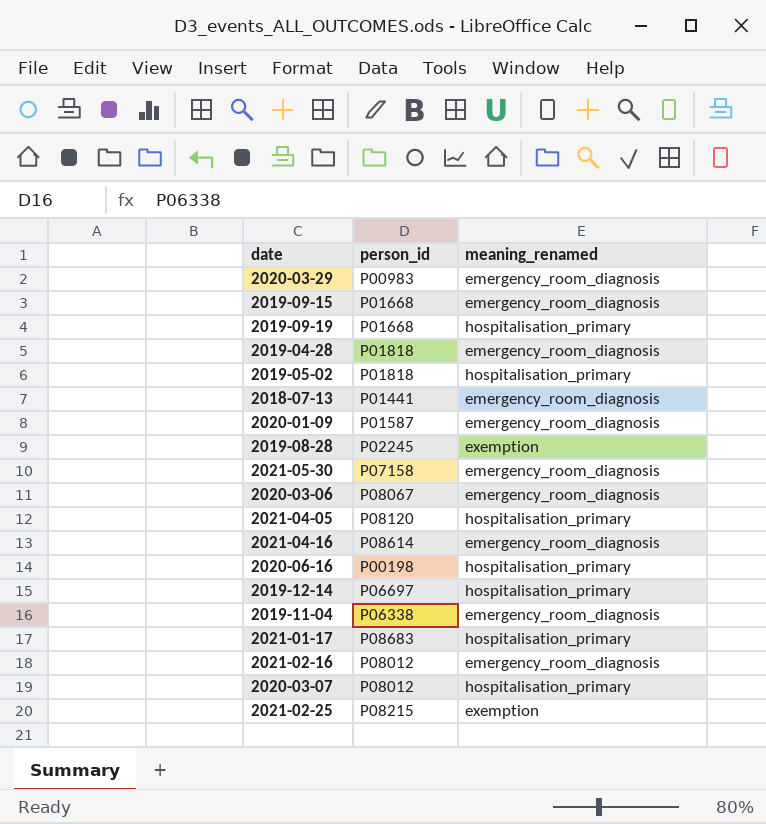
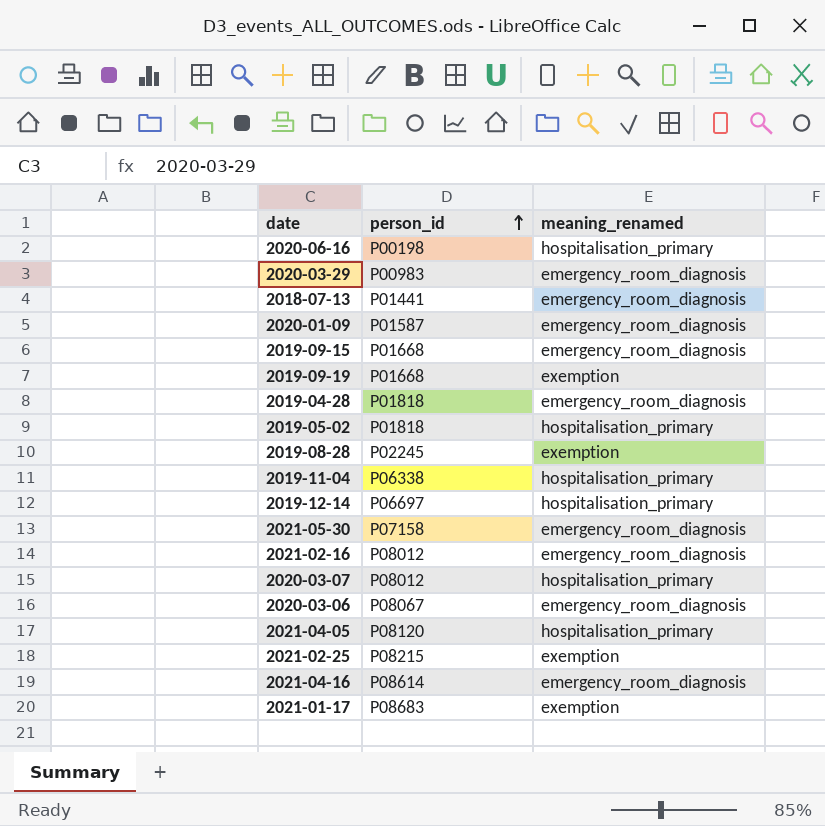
row order: none -> person_id ascending
2019-09-19 | meaning_renamed: hospitalisation_primary -> exemption
2019-11-04 | meaning_renamed: emergency_room_diagnosis -> hospitalisation_primary
2021-01-17 | meaning_renamed: hospitalisation_primary -> exemption

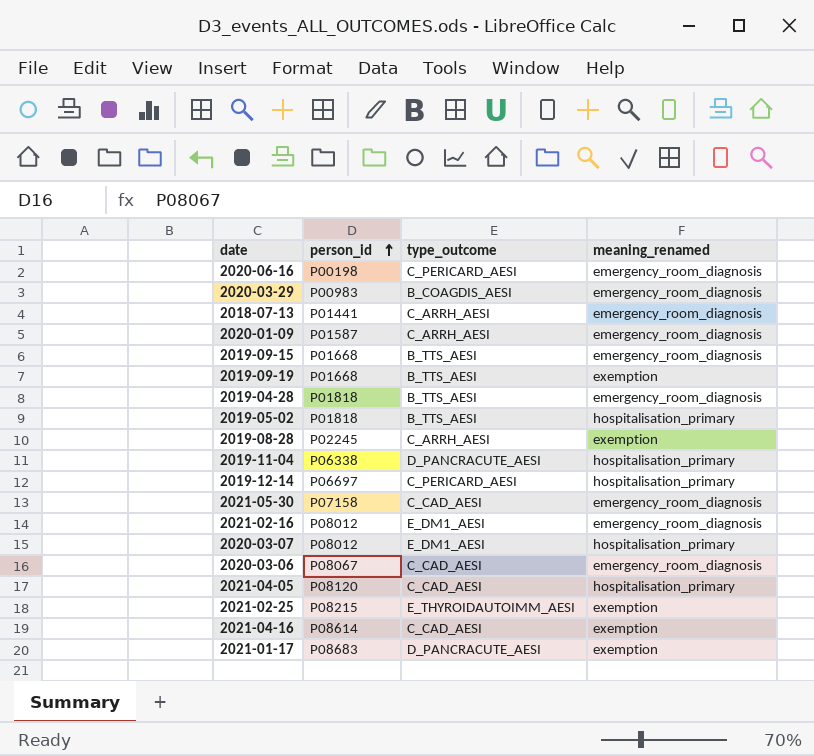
column type_outcome | position: none -> 3
2020-06-16 | meaning_renamed: hospitalisation_primary -> emergency_room_diagnosis
2021-04-16 | meaning_renamed: emergency_room_diagnosis -> exemption

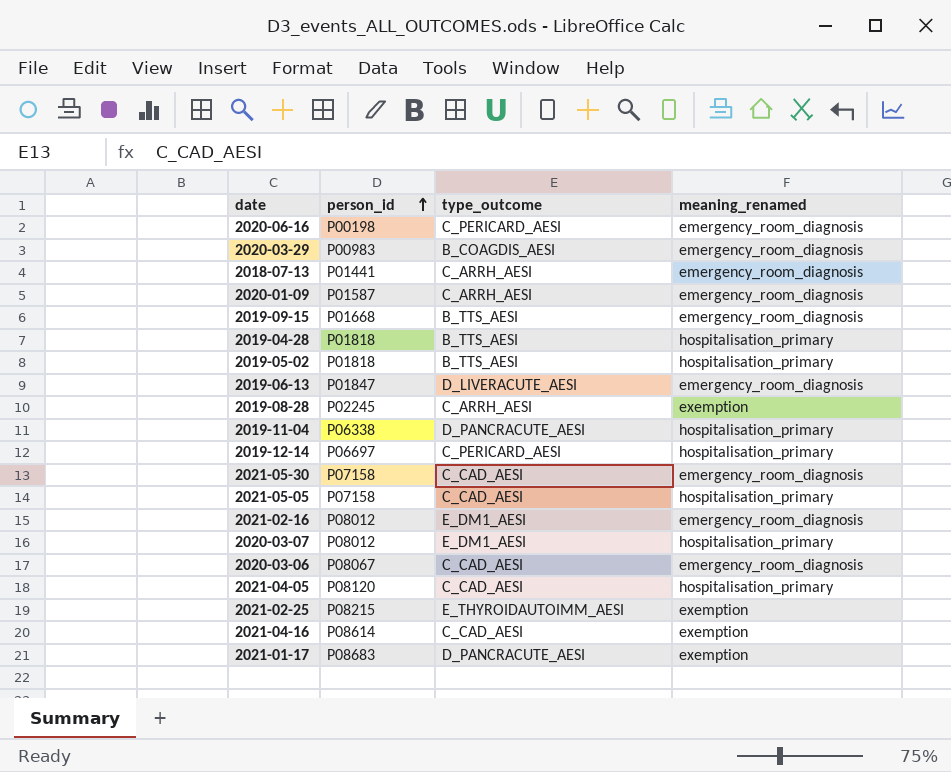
row 2019-09-19: P01668 | B_TTS_AESI | exemption -> none
2019-04-28 | meaning_renamed: emergency_room_diagnosis -> hospitalisation_primary
row 2019-06-13: none -> P01847 | D_LIVERACUTE_AESI | emergency_room_diagnosis
row 2021-05-05: none -> P07158 | C_CAD_AESI | hospitalisation_primary

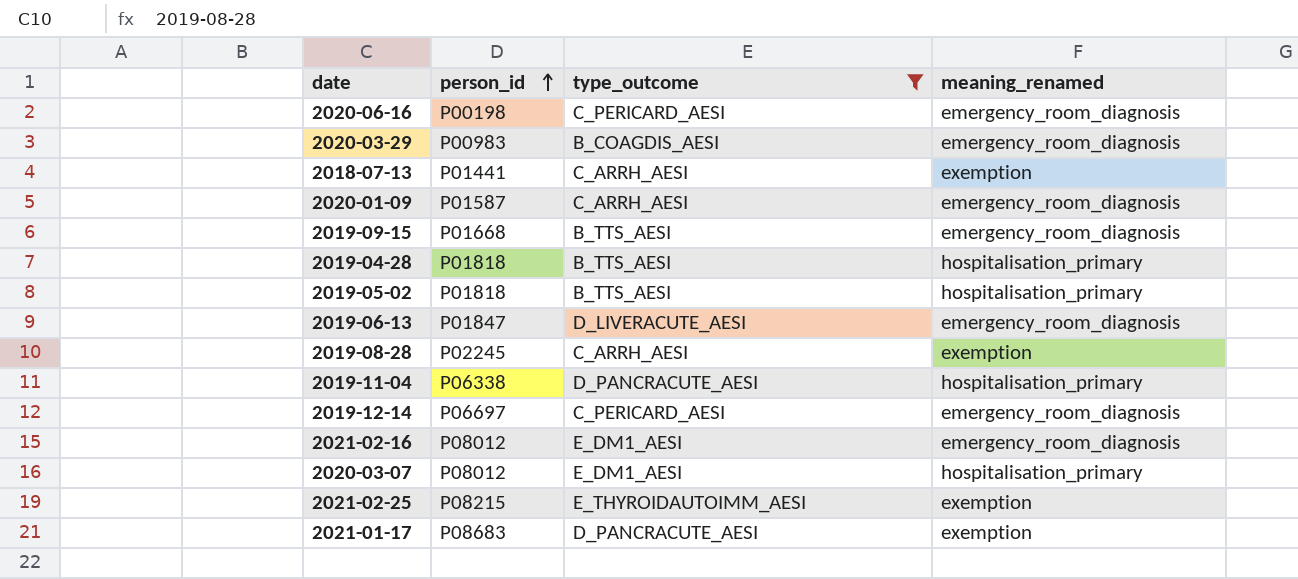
filter: none -> type_outcome != C_CAD_AESI
2018-07-13 | meaning_renamed: emergency_room_diagnosis -> exemption
2019-12-14 | meaning_renamed: hospitalisation_primary -> emergency_room_diagnosis

